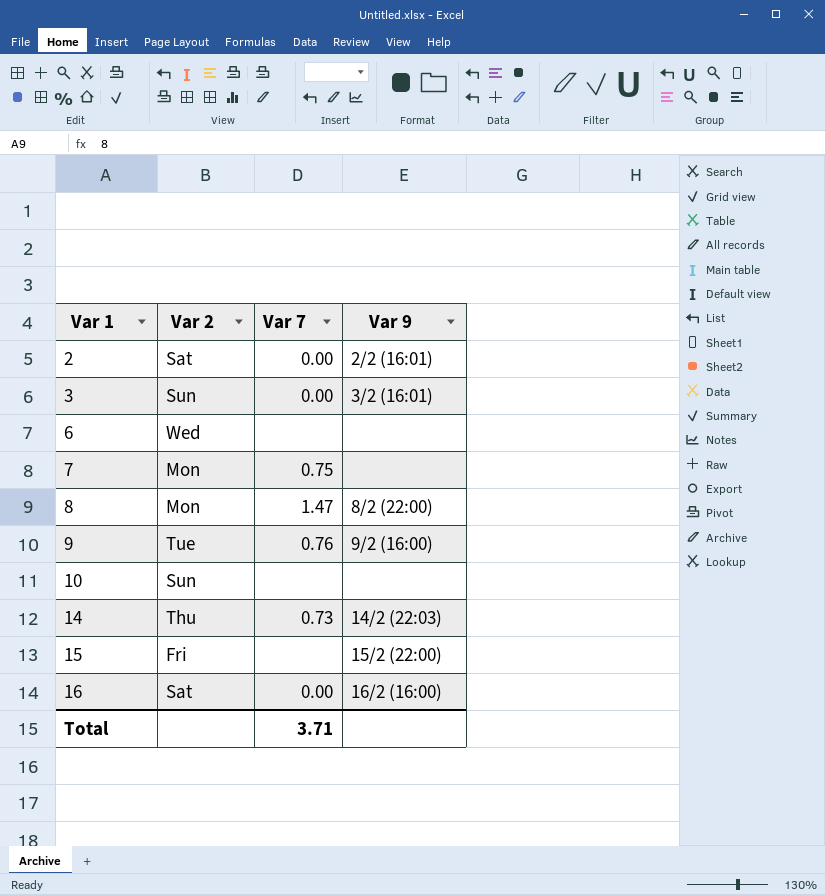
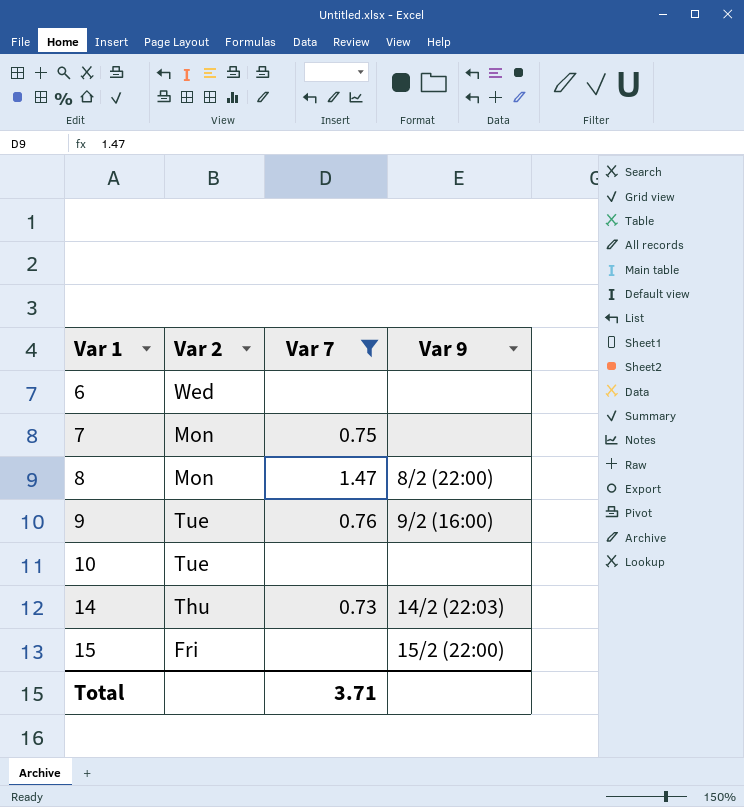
filter: none -> Var 7 != 0.00
10 | Var 2: Sun -> Tue

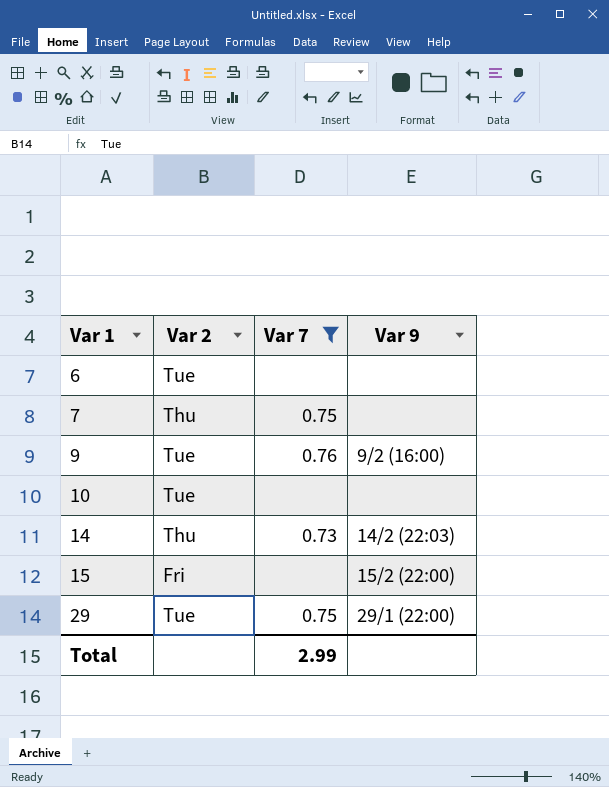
row 8: Mon | 1.47 | 8/2 (22:00) -> none
6 | Var 2: Wed -> Tue
7 | Var 2: Mon -> Thu
row 29: none -> Tue | 0.75 | 29/1 (22:00)
Total | Var 7: 3.71 -> 2.99

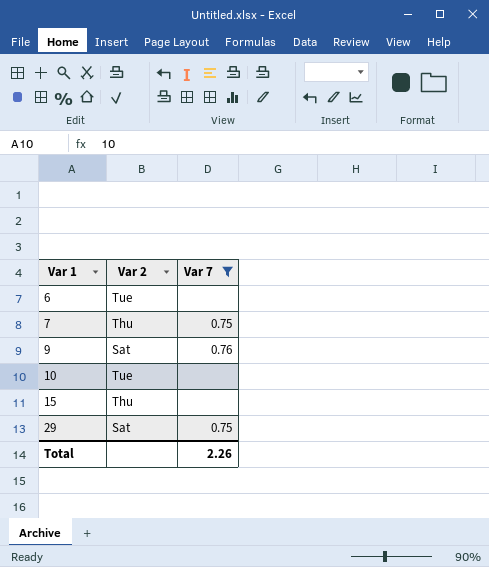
column Var 9 | position: 4 -> none
row 14: Thu | 0.73 | 14/2 (22:03) -> none
9 | Var 2: Tue -> Sat
15 | Var 2: Fri -> Thu
29 | Var 2: Tue -> Sat
Total | Var 7: 2.99 -> 2.26

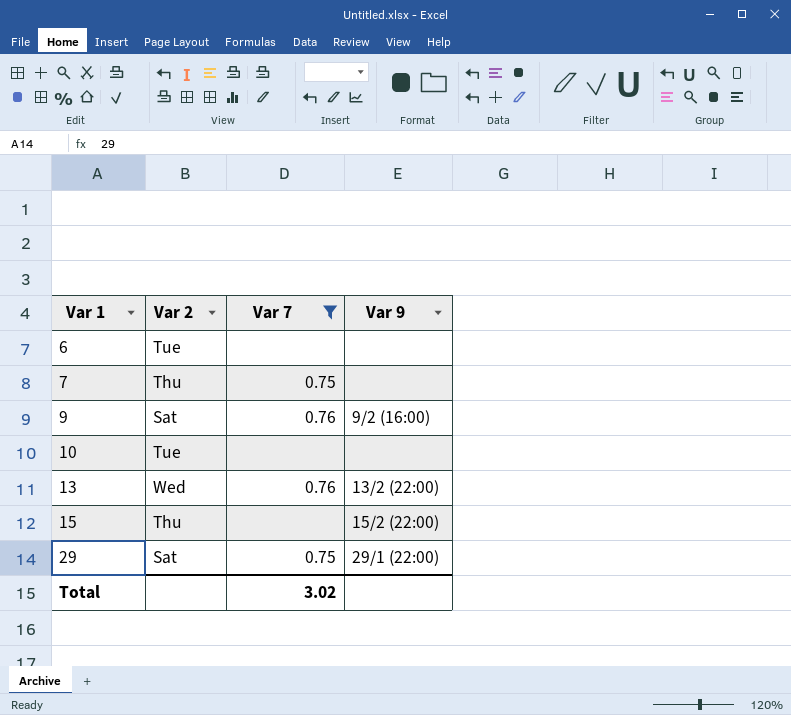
column Var 9 | position: none -> 4
row 13: none -> Wed | 0.76 | 13/2 (22:00)
Total | Var 7: 2.26 -> 3.02

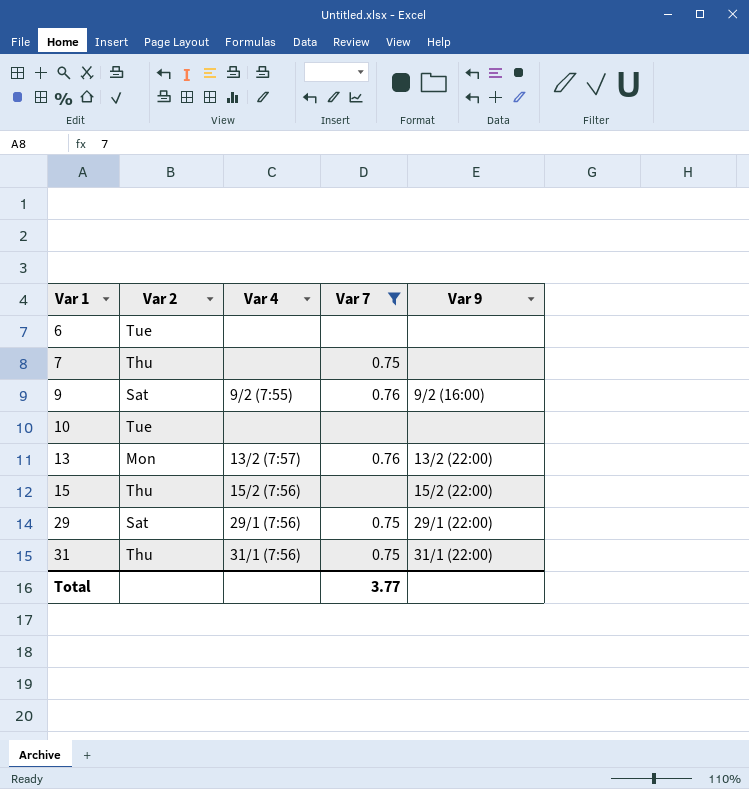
column Var 4 | position: none -> 3
13 | Var 2: Wed -> Mon
row 31: none -> Thu | 31/1 (7:56) | 0.75 | 31/1 (22:00)
Total | Var 7: 3.02 -> 3.77

